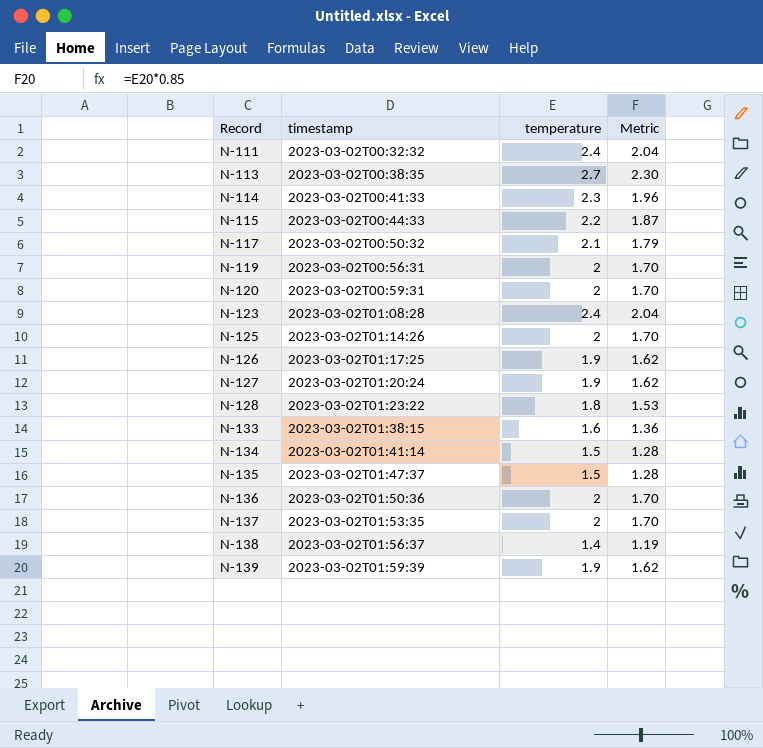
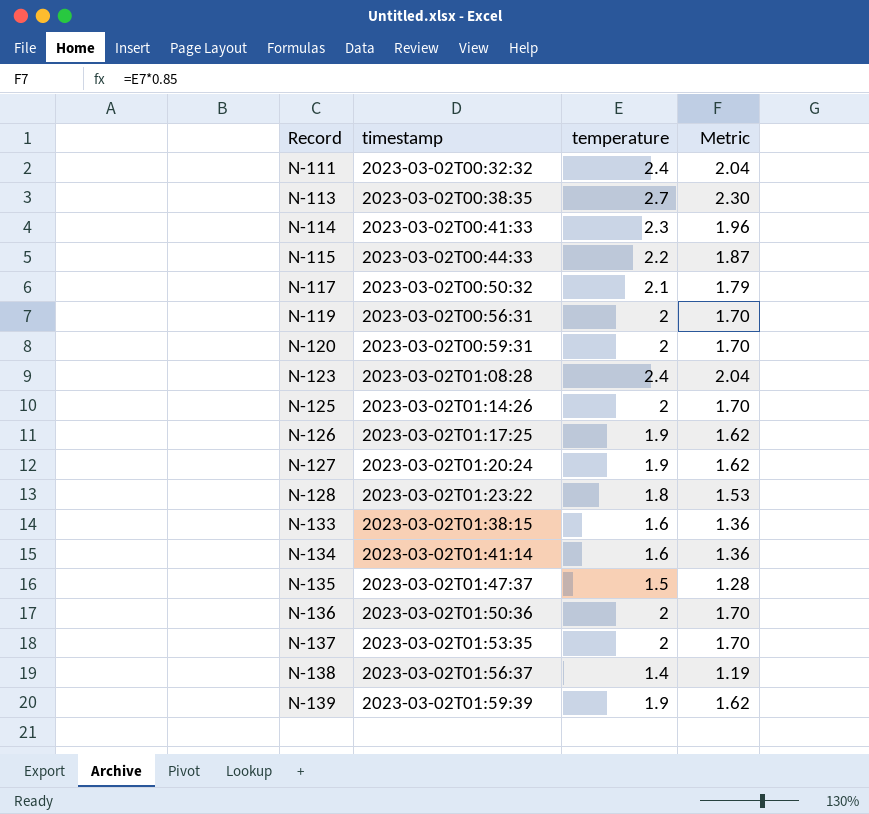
N-134 | temperature: 1.5 -> 1.6
N-134 | Metric: 1.28 -> 1.36

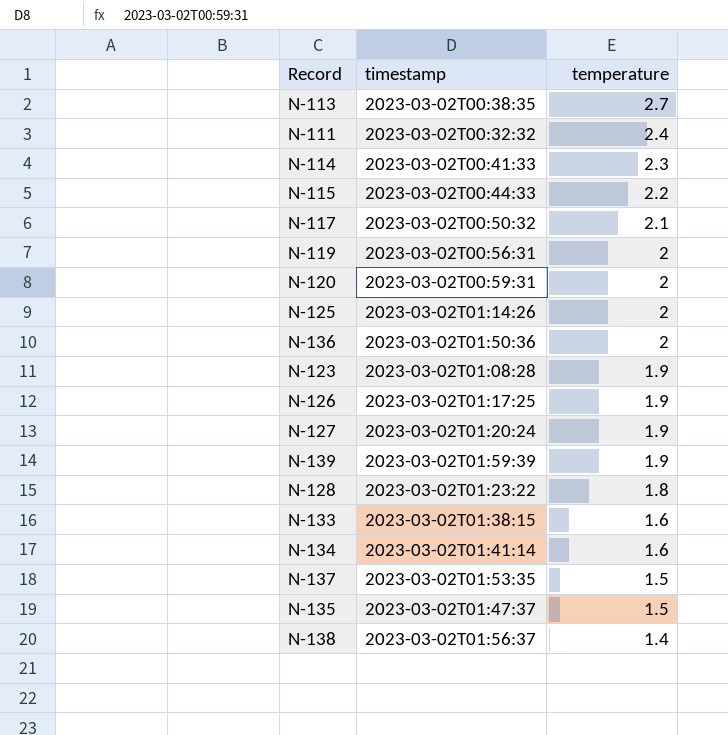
row order: Record ascending -> temperature descending
column Metric | formula: [temperature] * 0.85 -> none
N-123 | temperature: 2.4 -> 1.9
N-137 | temperature: 2 -> 1.5

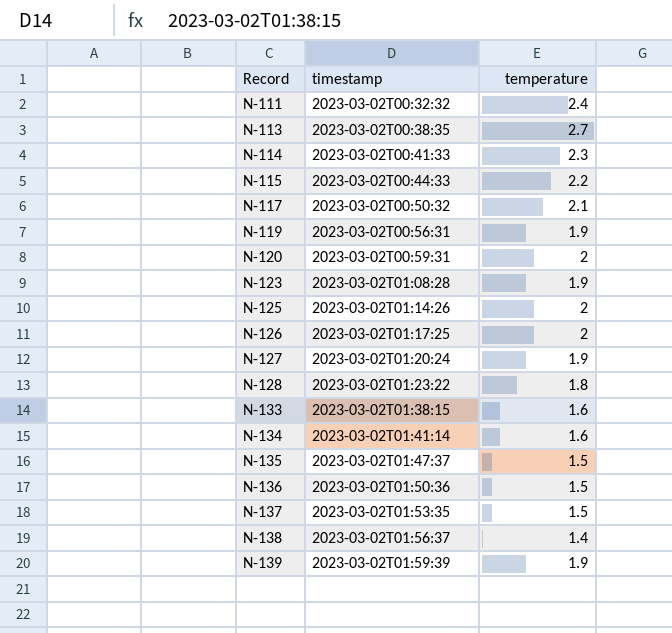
row order: temperature descending -> Record ascending
N-119 | temperature: 2 -> 1.9
N-126 | temperature: 1.9 -> 2
N-136 | temperature: 2 -> 1.5

